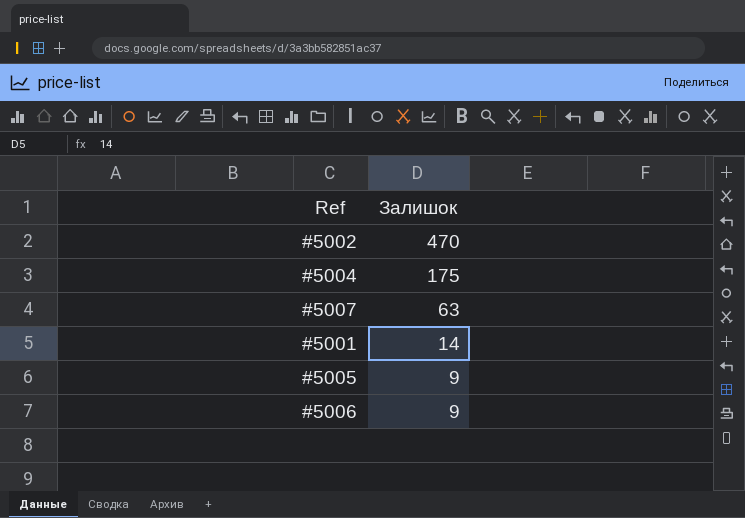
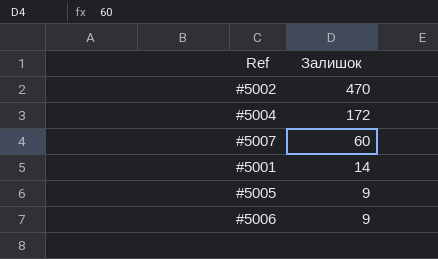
#5004 | Залишок: 175 -> 172
#5007 | Залишок: 63 -> 60

